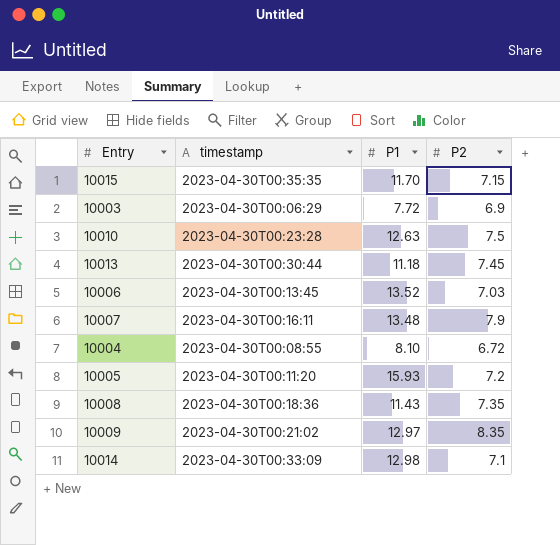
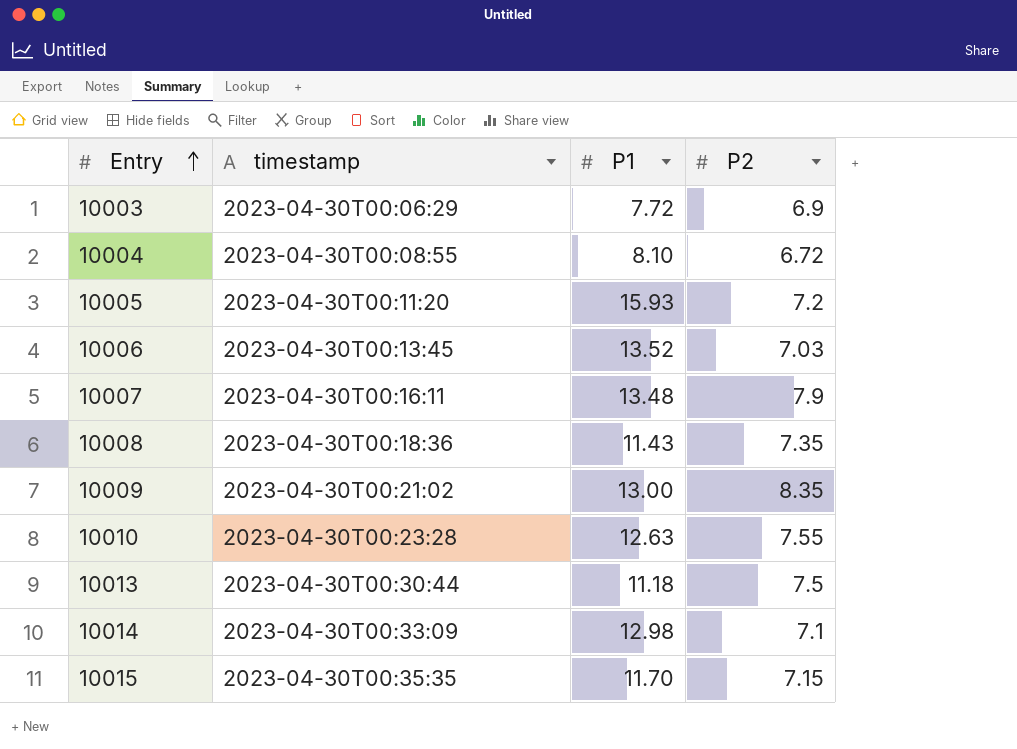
row order: none -> Entry ascending
10009 | P1: 12.97 -> 13.00
10010 | P2: 7.5 -> 7.55
10013 | P2: 7.45 -> 7.5

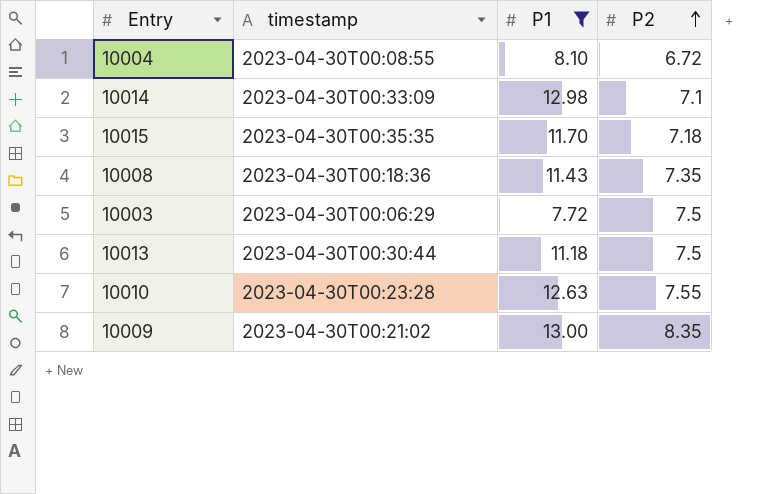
filter: none -> P1 <= 13.00
row order: Entry ascending -> P2 ascending
10015 | P2: 7.15 -> 7.18
10003 | P2: 6.9 -> 7.5

